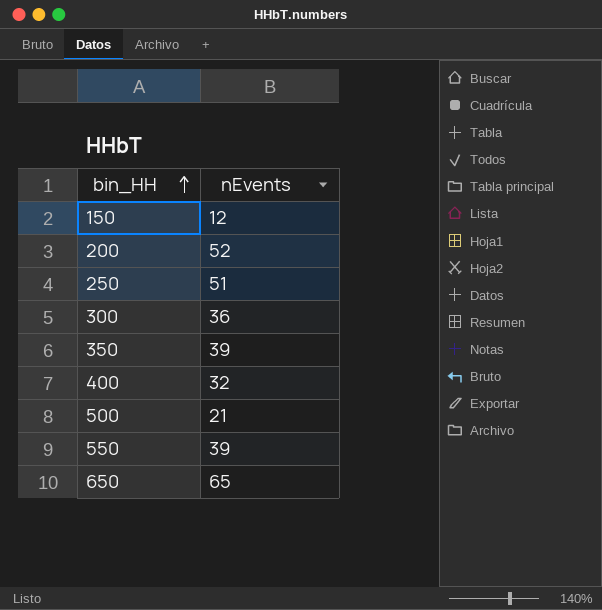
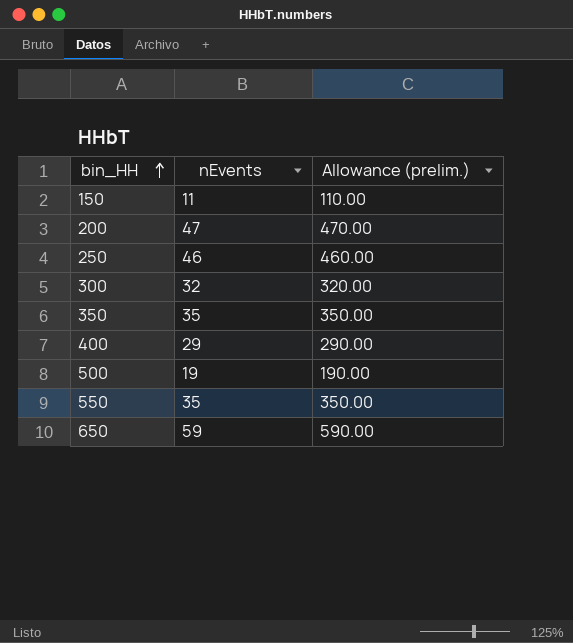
column Allowance (prelim.) | formula: none -> [nEvents] * 10
150 | nEvents: 12 -> 11
200 | nEvents: 52 -> 47
250 | nEvents: 51 -> 46
300 | nEvents: 36 -> 32
350 | nEvents: 39 -> 35
400 | nEvents: 32 -> 29
500 | nEvents: 21 -> 19
550 | nEvents: 39 -> 35
650 | nEvents: 65 -> 59

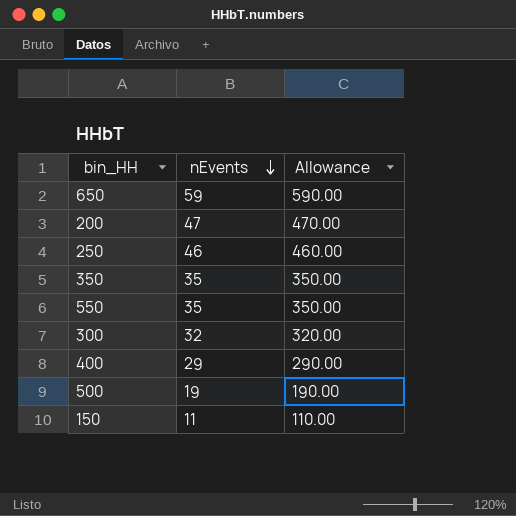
row order: bin_HH ascending -> nEvents descending
column name: Allowance (prelim.) -> Allowance

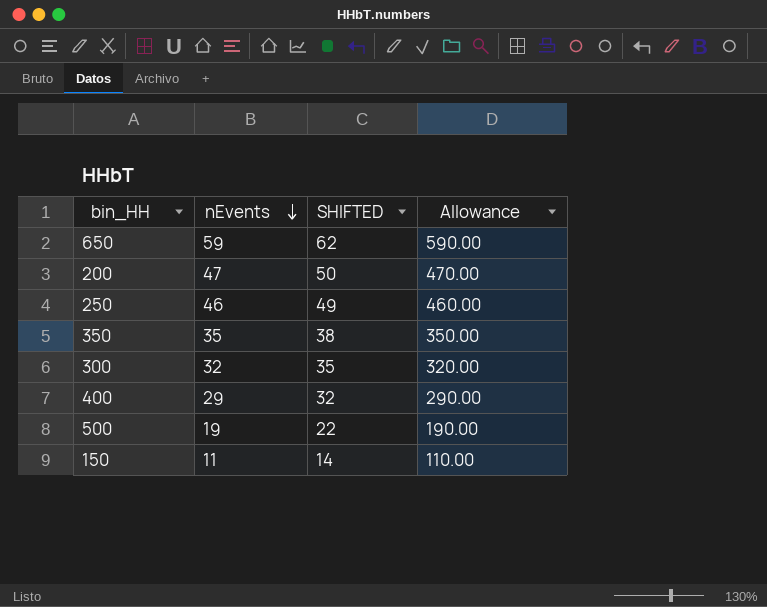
column SHIFTED | formula: none -> [nEvents] + 3
row 550: 35 | 350.00 -> none

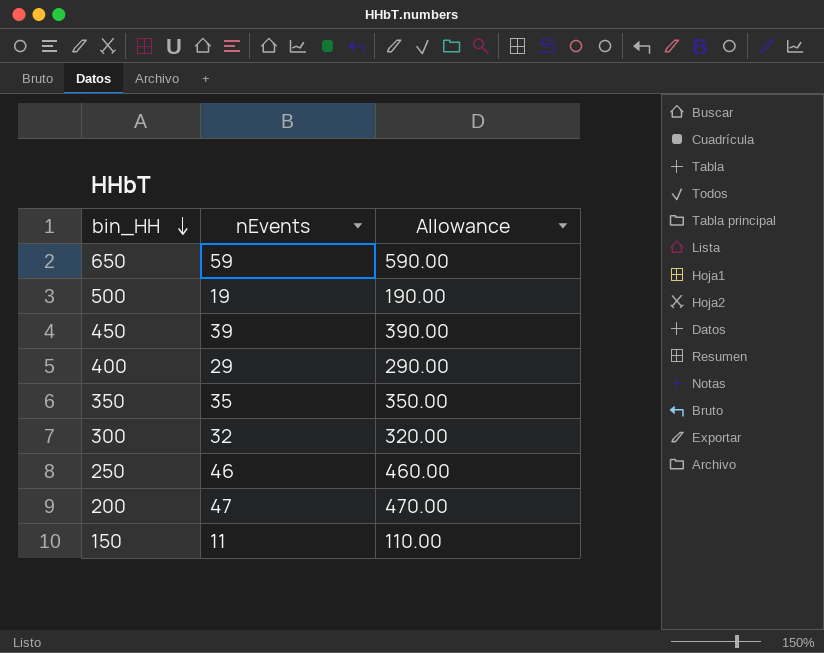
row order: nEvents descending -> bin_HH descending
column SHIFTED | formula: [nEvents] + 3 -> none
row 450: none -> 39 | 390.00

